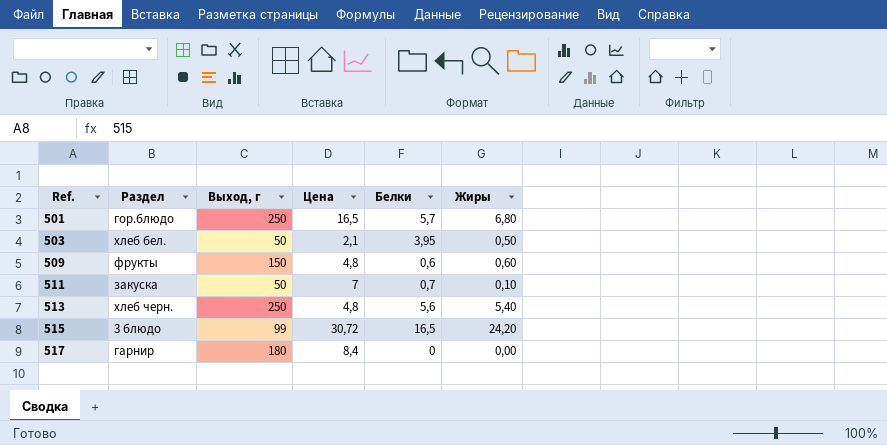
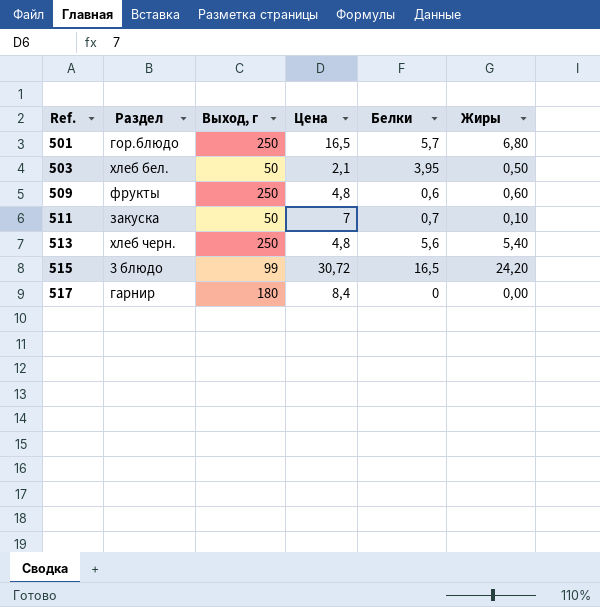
509 | Выход, г: 150 -> 250

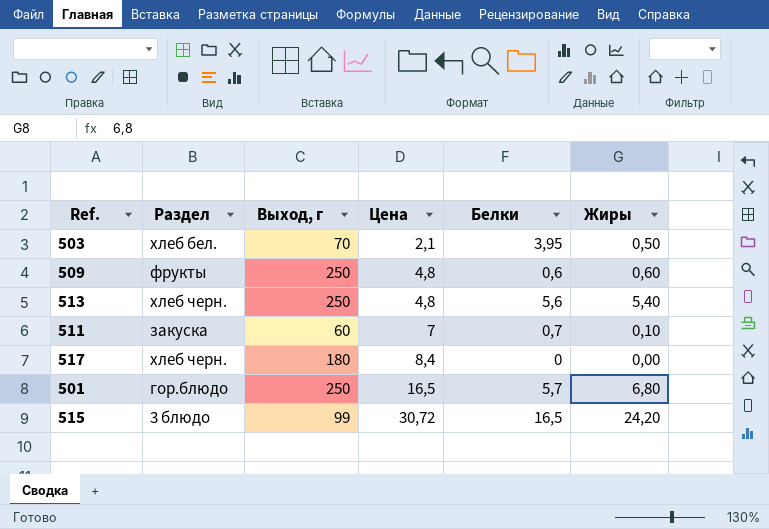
row order: Ref. ascending -> Цена ascending
503 | Выход, г: 50 -> 70
511 | Выход, г: 50 -> 60
517 | Раздел: гарнир -> хлеб черн.

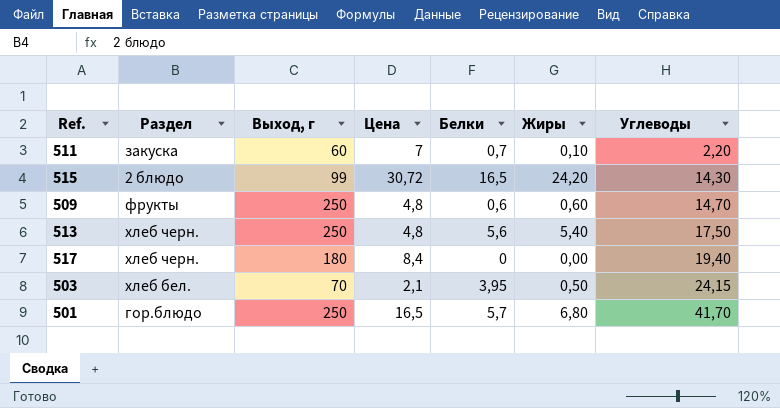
row order: Цена ascending -> Углеводы ascending
column Углеводы | position: none -> 7
515 | Раздел: 3 блюдо -> 2 блюдо

